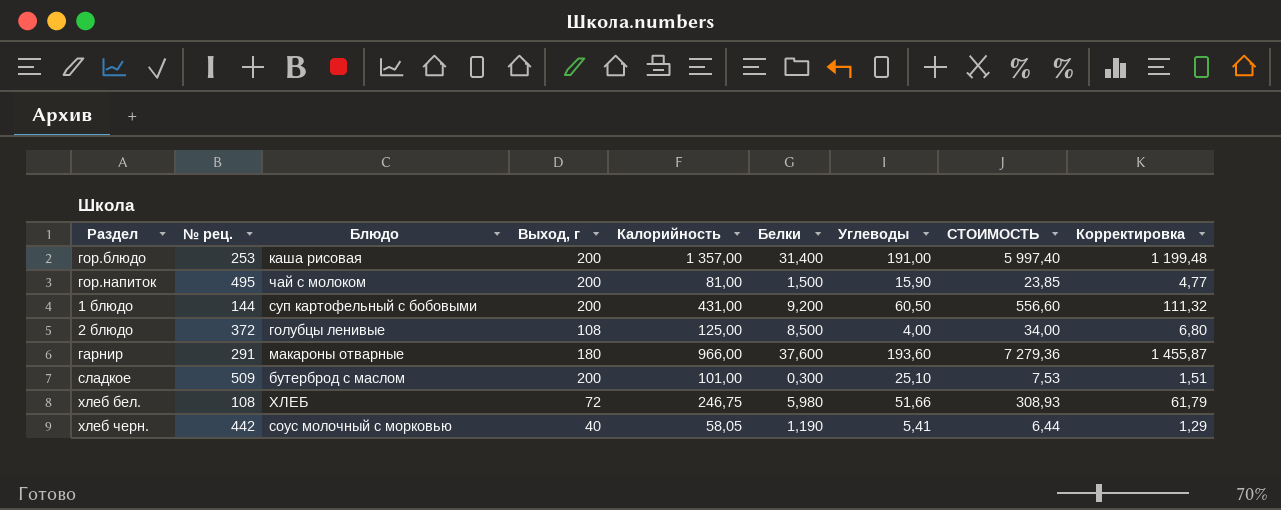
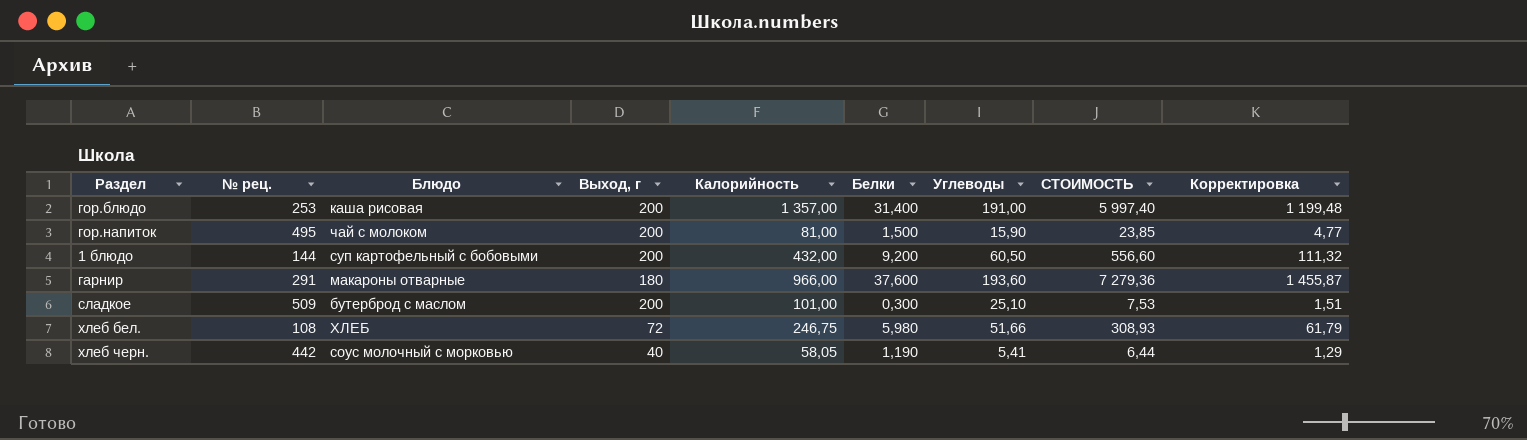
row 2 блюдо: 372 | голубцы ленивые | 108 | 125,00 | 8,500 | 4,00 | 34,00 | 6,80 -> none
1 блюдо | Калорийность: 431,00 -> 432,00

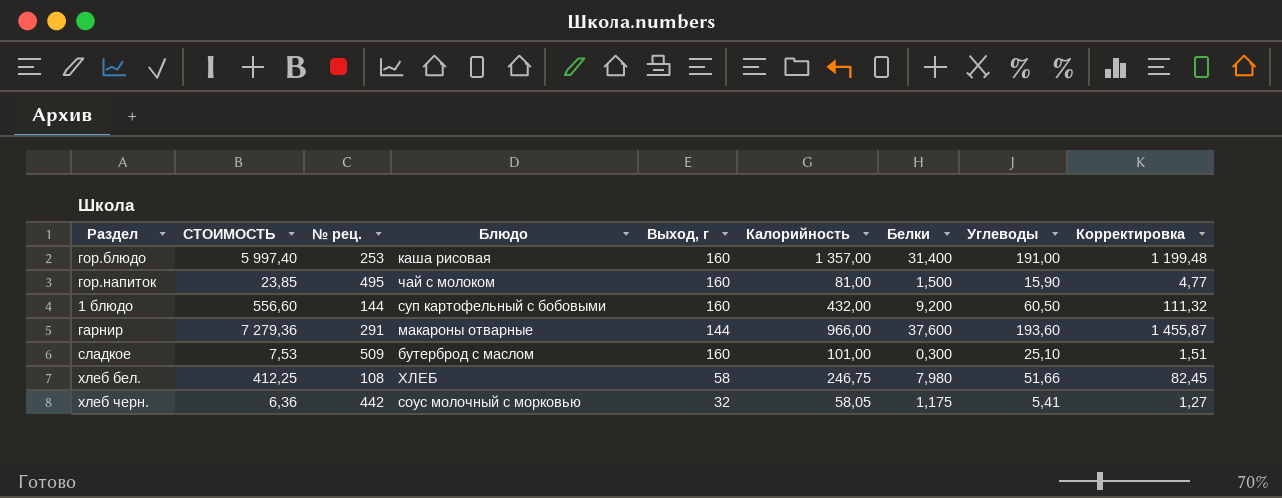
column СТОИМОСТЬ | position: 8 -> 2
гор.блюдо | Выход, г: 200 -> 160
гор.напиток | Выход, г: 200 -> 160
1 блюдо | Выход, г: 200 -> 160
гарнир | Выход, г: 180 -> 144
сладкое | Выход, г: 200 -> 160
хлеб бел. | СТОИМОСТЬ: 308,93 -> 412,25
хлеб бел. | Выход, г: 72 -> 58
хлеб бел. | Белки: 5,980 -> 7,980
хлеб бел. | Корректировка: 61,79 -> 82,45
хлеб черн. | СТОИМОСТЬ: 6,44 -> 6,36
хлеб черн. | Выход, г: 40 -> 32
хлеб черн. | Белки: 1,190 -> 1,175
хлеб черн. | Корректировка: 1,29 -> 1,27

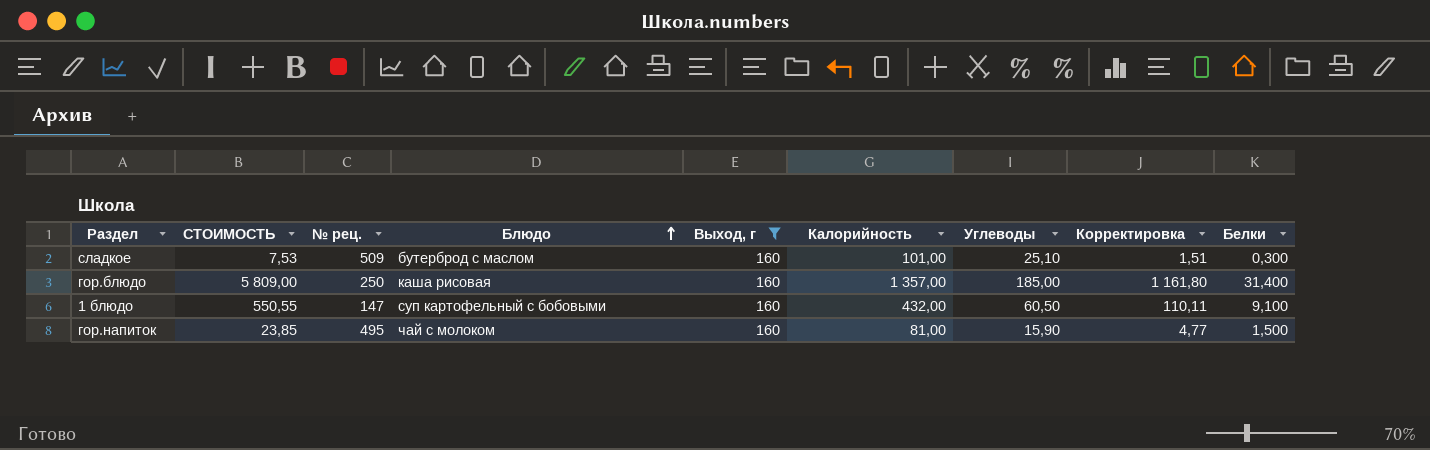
filter: none -> Выход, г = 160
row order: none -> Блюдо ascending
column Белки | position: 7 -> 9
гор.блюдо | СТОИМОСТЬ: 5 997,40 -> 5 809,00
гор.блюдо | № рец.: 253 -> 250
гор.блюдо | Углеводы: 191,00 -> 185,00
гор.блюдо | Корректировка: 1 199,48 -> 1 161,80
1 блюдо | СТОИМОСТЬ: 556,60 -> 550,55
1 блюдо | № рец.: 144 -> 147
1 блюдо | Корректировка: 111,32 -> 110,11
1 блюдо | Белки: 9,200 -> 9,100

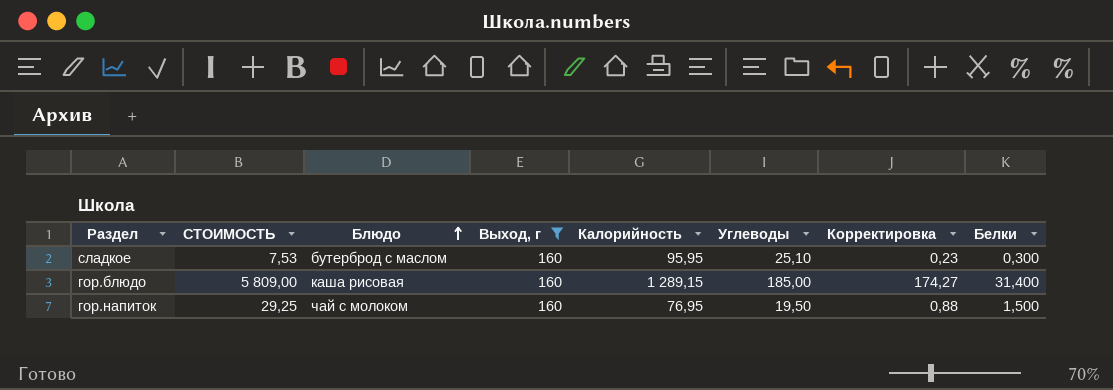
column № рец. | position: 3 -> none
column Корректировка | formula: [СТОИМОСТЬ] * 0,2 -> [СТОИМОСТЬ] * 0,03
row 1 блюдо: 550,55 | 147 | суп картофельный с бобовыми | 160 | 432,00 | 60,50 | 110,11 | 9,100 -> none
сладкое | Калорийность: 101,00 -> 95,95
гор.блюдо | Калорийность: 1 357,00 -> 1 289,15
гор.напиток | СТОИМОСТЬ: 23,85 -> 29,25
гор.напиток | Калорийность: 81,00 -> 76,95
гор.напиток | Углеводы: 15,90 -> 19,50

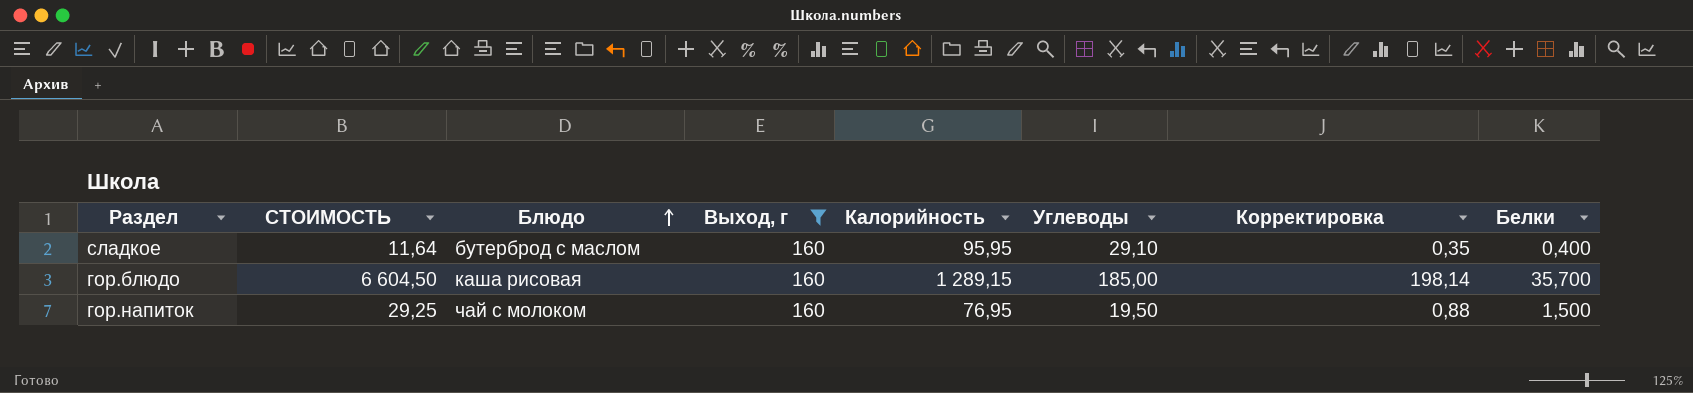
сладкое | СТОИМОСТЬ: 7,53 -> 11,64
сладкое | Углеводы: 25,10 -> 29,10
сладкое | Корректировка: 0,23 -> 0,35
сладкое | Белки: 0,300 -> 0,400
гор.блюдо | СТОИМОСТЬ: 5 809,00 -> 6 604,50
гор.блюдо | Корректировка: 174,27 -> 198,14
гор.блюдо | Белки: 31,400 -> 35,700

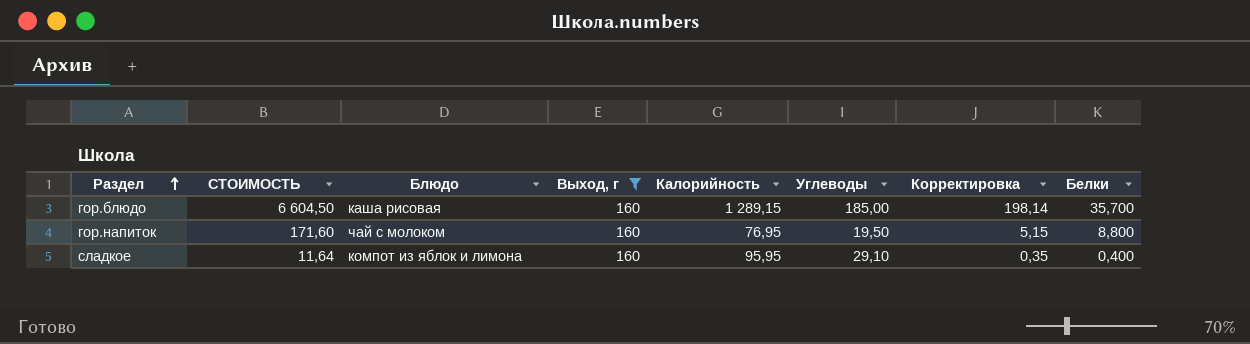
row order: Блюдо ascending -> Раздел ascending
гор.напиток | СТОИМОСТЬ: 29,25 -> 171,60
гор.напиток | Корректировка: 0,88 -> 5,15
гор.напиток | Белки: 1,500 -> 8,800
сладкое | Блюдо: бутерброд с маслом -> компот из яблок и лимона

